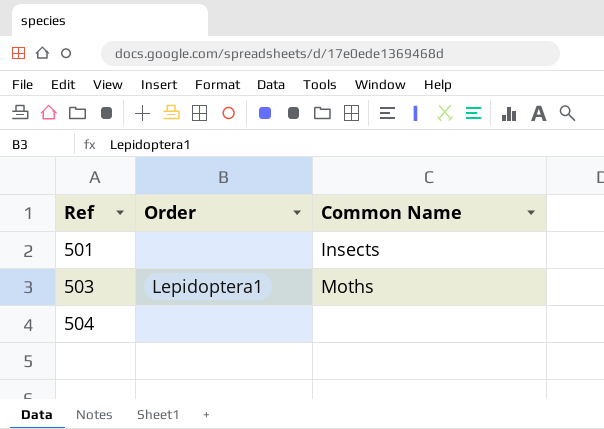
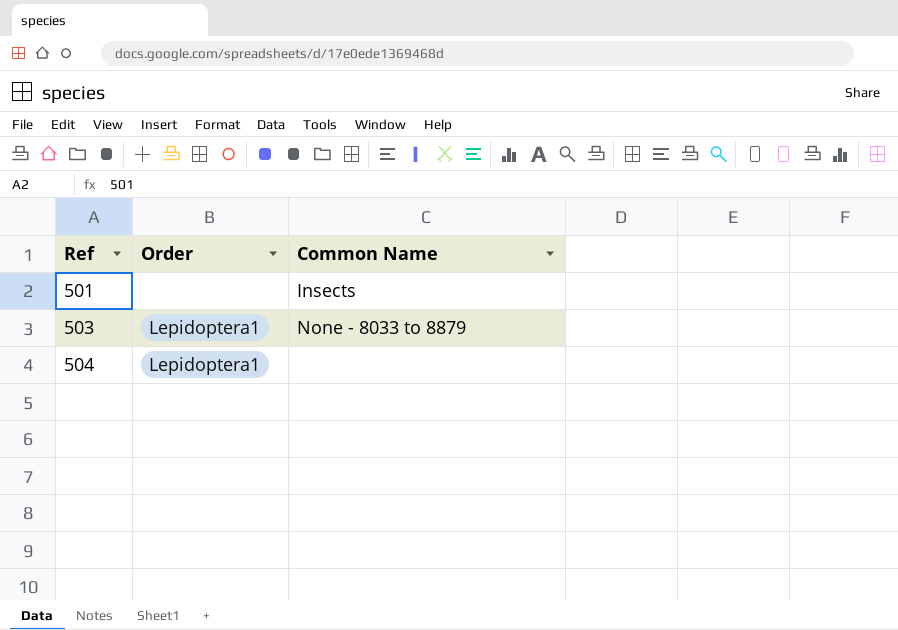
503 | Common Name: Moths -> None - 8033 to 8879
504 | Order: none -> Lepidoptera1

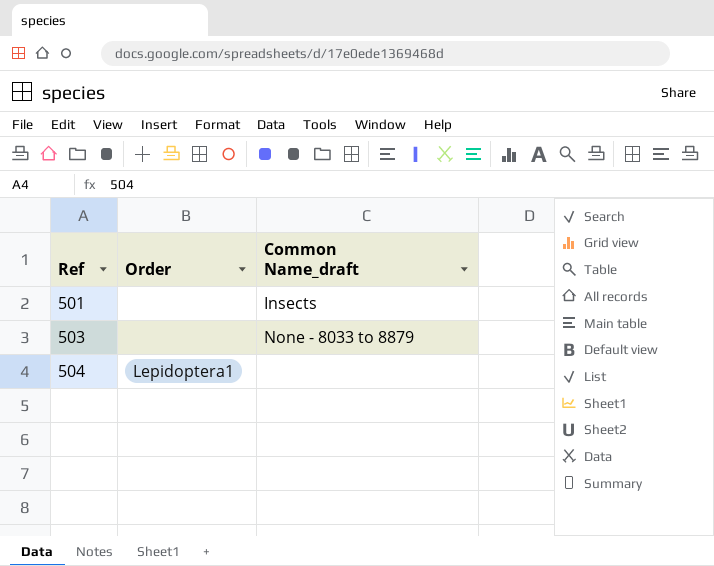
column name: Common Name -> Common Name_draft
503 | Order: Lepidoptera1 -> none

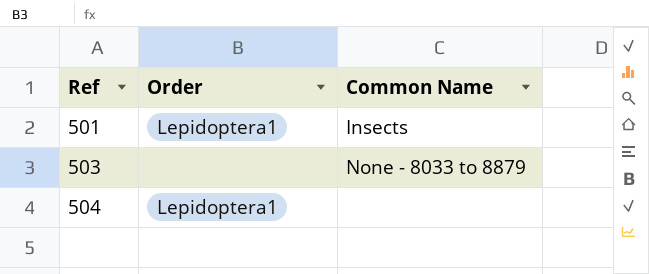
column name: Common Name_draft -> Common Name
501 | Order: none -> Lepidoptera1

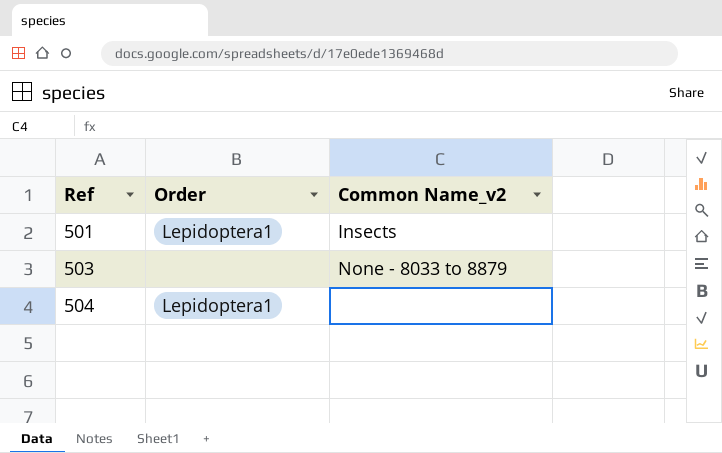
column name: Common Name -> Common Name_v2

